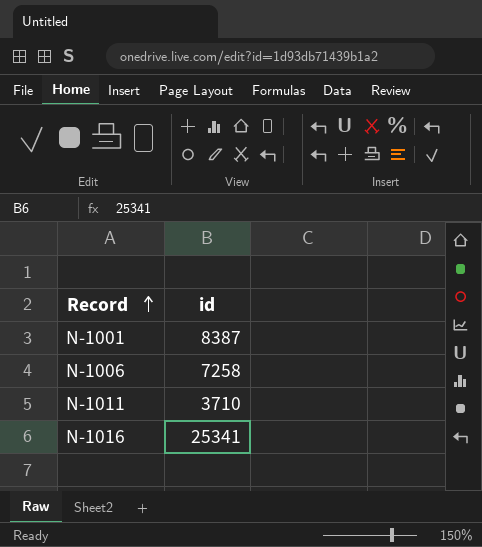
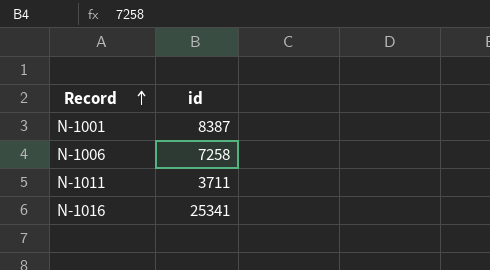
N-1011 | id: 3710 -> 3711

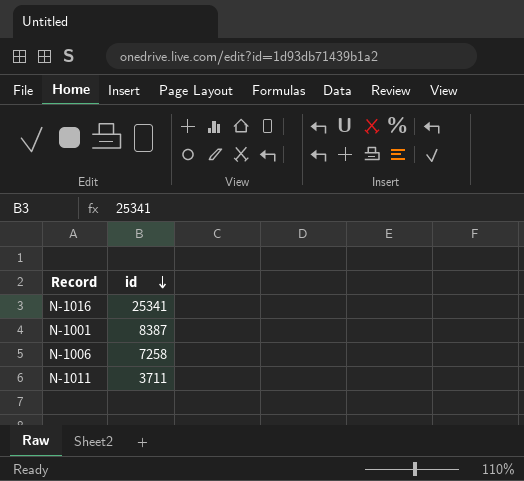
row order: Record ascending -> id descending

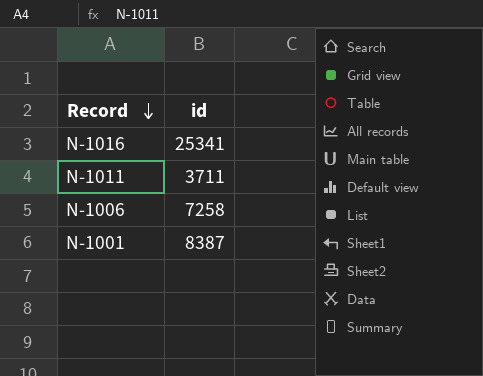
row order: id descending -> Record descending

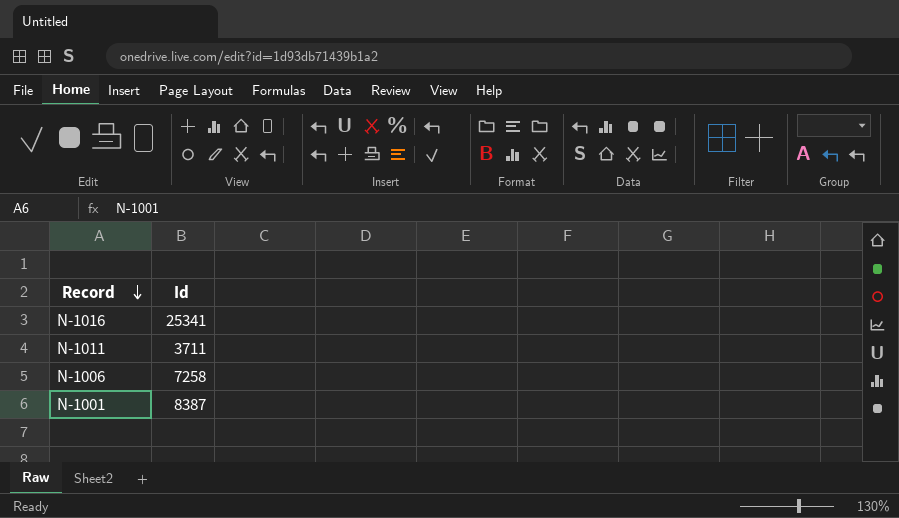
column name: id -> Id

